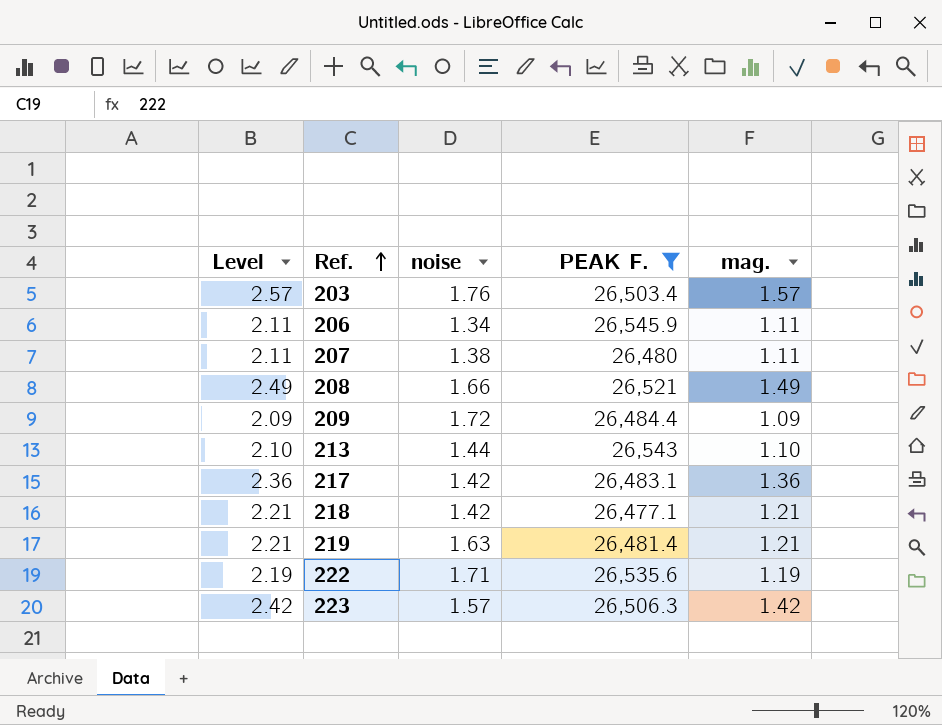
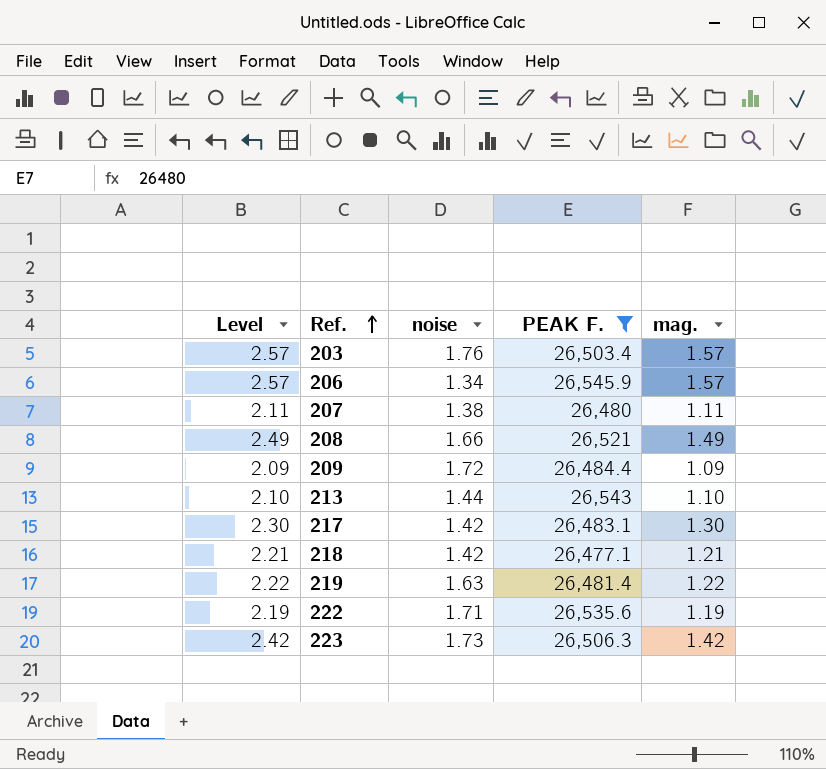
206 | Level: 2.11 -> 2.57
206 | mag.: 1.11 -> 1.57
217 | Level: 2.36 -> 2.30
217 | mag.: 1.36 -> 1.30
219 | Level: 2.21 -> 2.22
219 | mag.: 1.21 -> 1.22
223 | noise: 1.57 -> 1.73

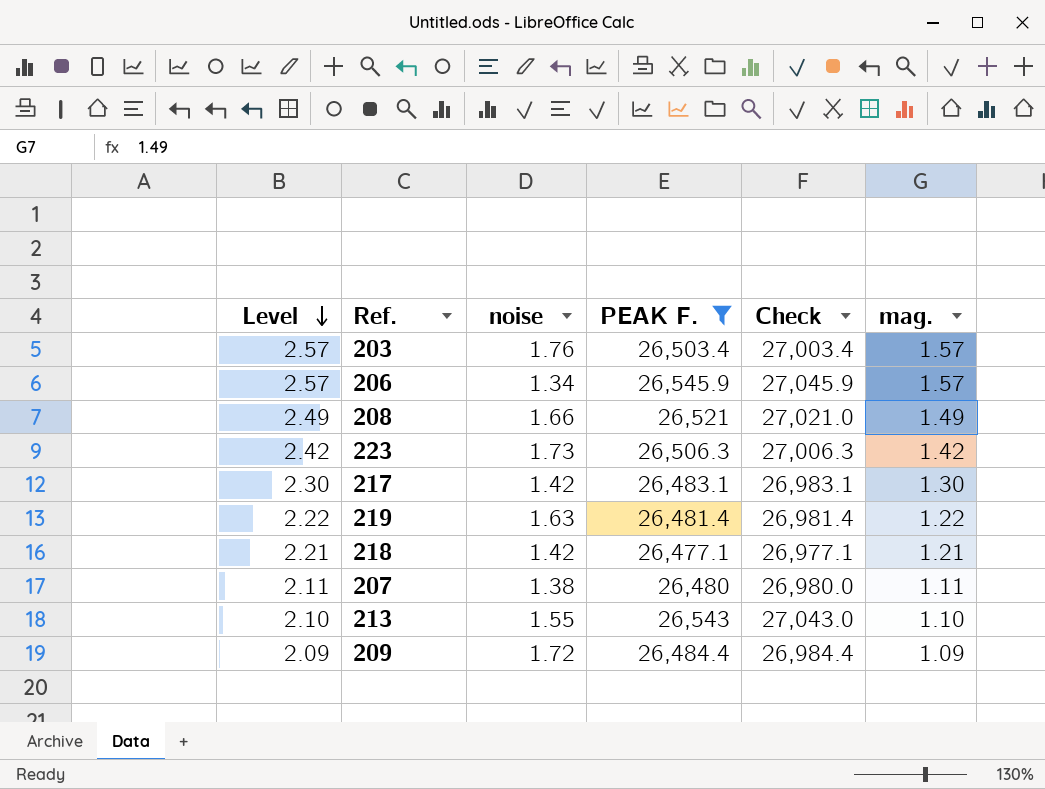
row order: Ref. ascending -> Level descending
column Check | formula: none -> [PEAK F.] + 500
row 222: 2.19 | 1.71 | 26,535.6 | 1.19 -> none
213 | noise: 1.44 -> 1.55

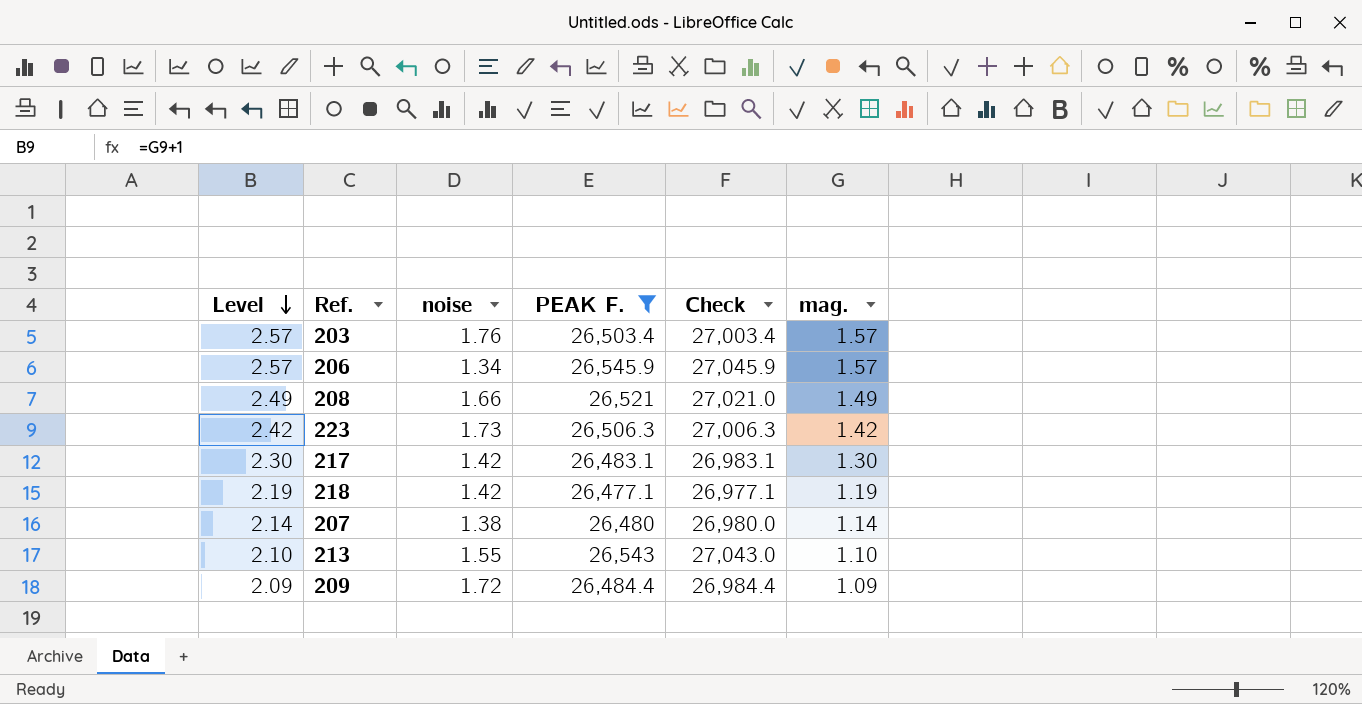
row 219: 2.22 | 1.63 | 26,481.4 | 26,981.4 | 1.22 -> none
218 | Level: 2.21 -> 2.19
218 | mag.: 1.21 -> 1.19
207 | Level: 2.11 -> 2.14
207 | mag.: 1.11 -> 1.14

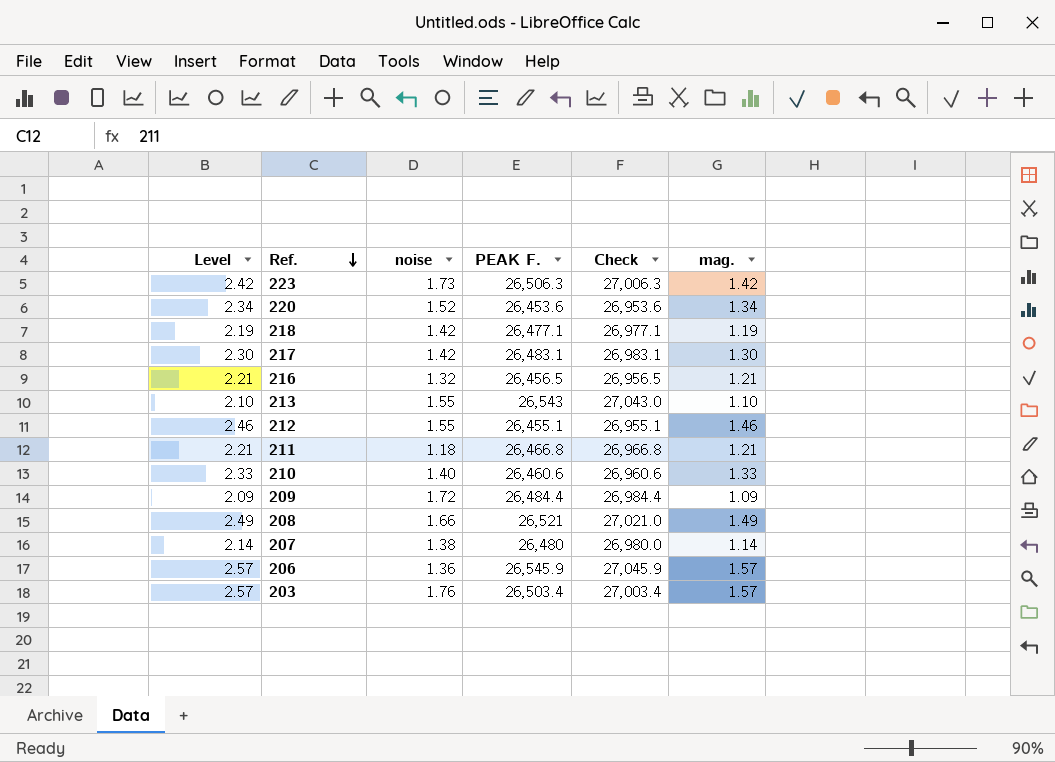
filter: PEAK F. >= 26,477.1 -> none
row order: Level descending -> Ref. descending
206 | noise: 1.34 -> 1.36

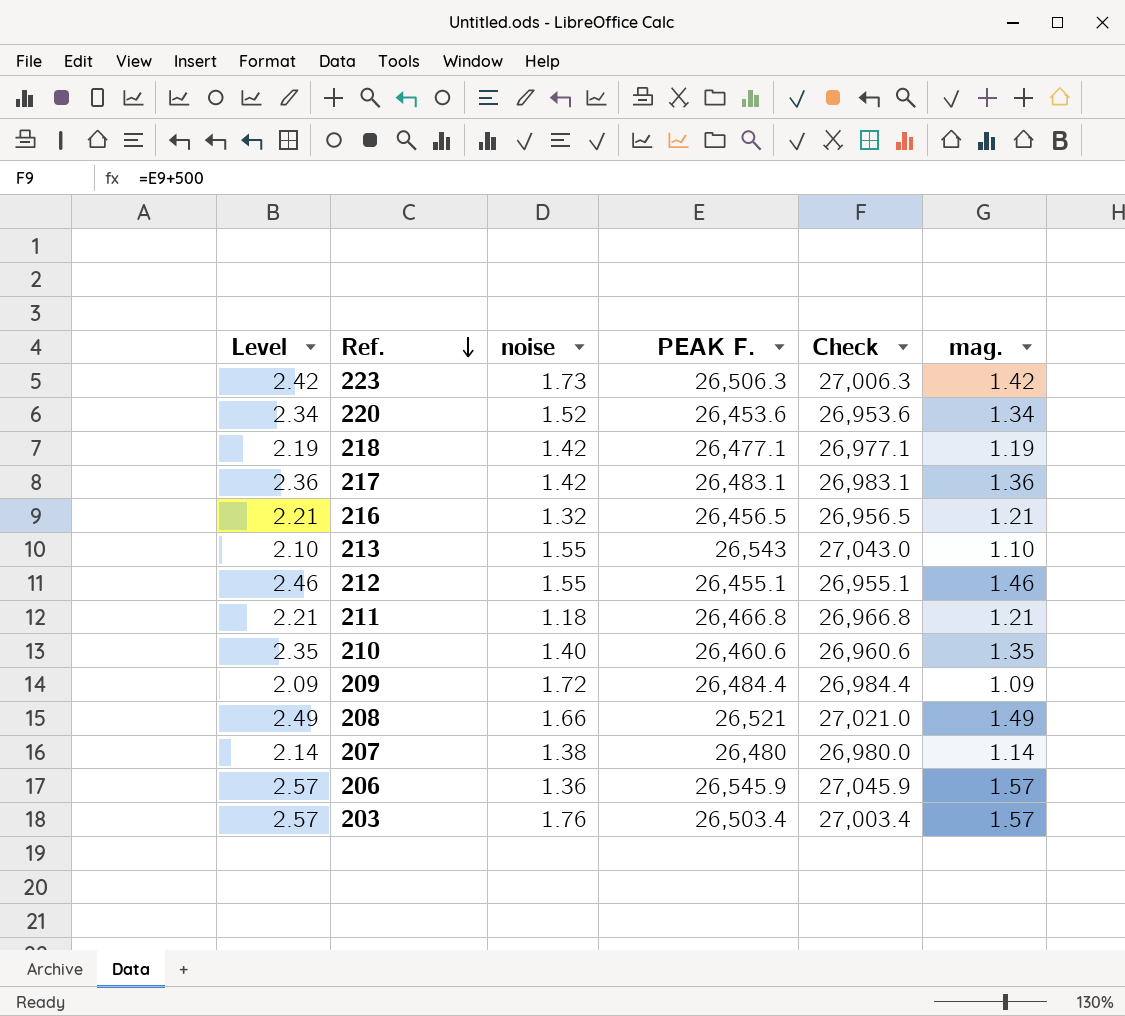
217 | Level: 2.30 -> 2.36
217 | mag.: 1.30 -> 1.36
210 | Level: 2.33 -> 2.35
210 | mag.: 1.33 -> 1.35

